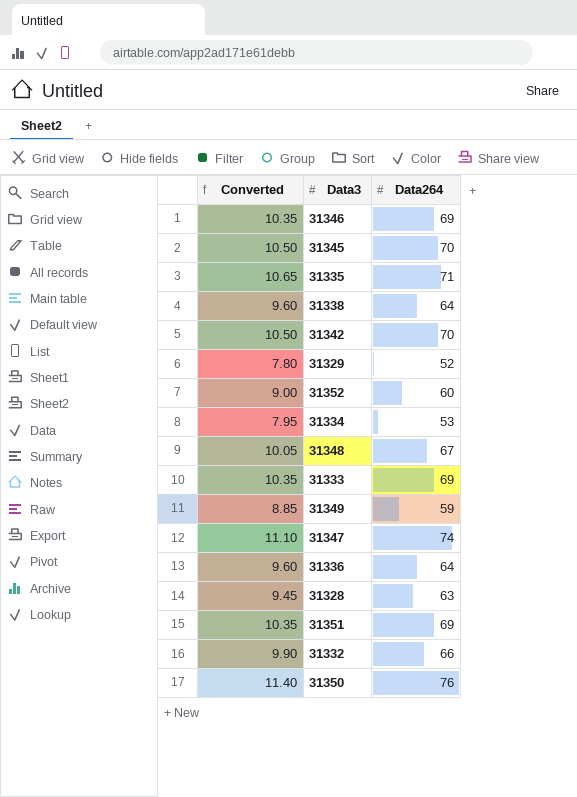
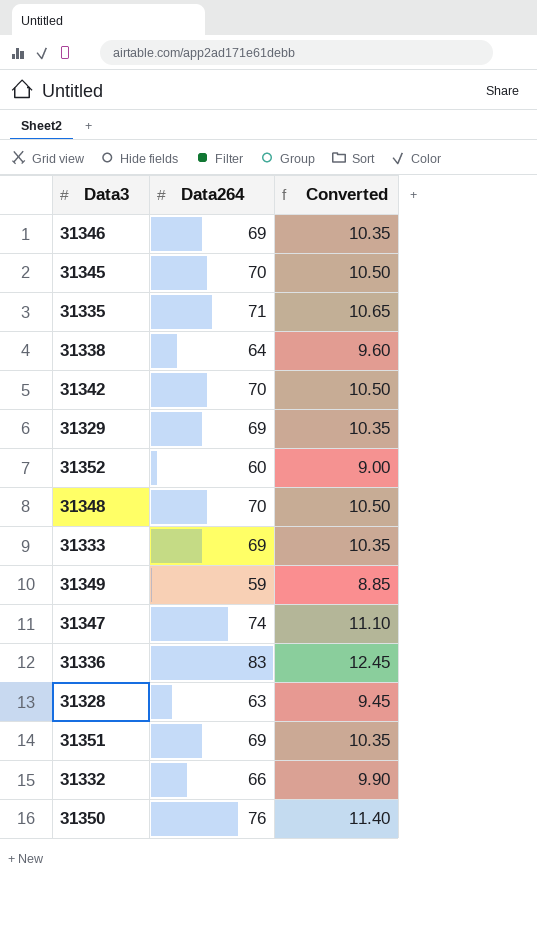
column Converted | position: 1 -> 3
row 31334: 7.95 | 53 -> none
31329 | Data264: 52 -> 69
31329 | Converted: 7.80 -> 10.35
31348 | Data264: 67 -> 70
31348 | Converted: 10.05 -> 10.50
31336 | Data264: 64 -> 83
31336 | Converted: 9.60 -> 12.45

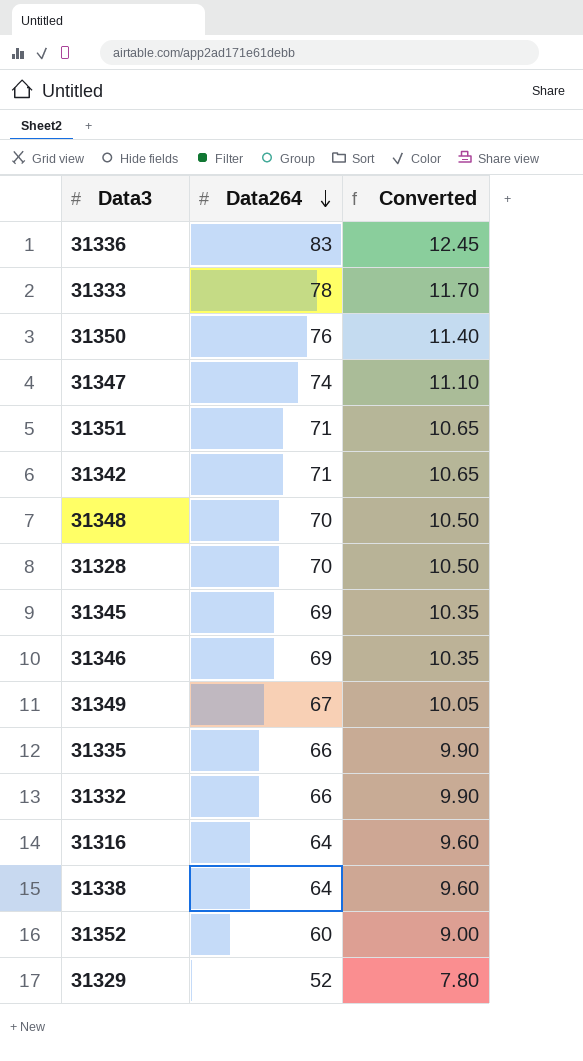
row order: none -> Data264 descending
31333 | Data264: 69 -> 78
31333 | Converted: 10.35 -> 11.70
31351 | Data264: 69 -> 71
31351 | Converted: 10.35 -> 10.65
31342 | Data264: 70 -> 71
31342 | Converted: 10.50 -> 10.65
31328 | Data264: 63 -> 70
31328 | Converted: 9.45 -> 10.50
31345 | Data264: 70 -> 69
31345 | Converted: 10.50 -> 10.35
31349 | Data264: 59 -> 67
31349 | Converted: 8.85 -> 10.05
31335 | Data264: 71 -> 66
31335 | Converted: 10.65 -> 9.90
row 31316: none -> 64 | 9.60
31329 | Data264: 69 -> 52
31329 | Converted: 10.35 -> 7.80

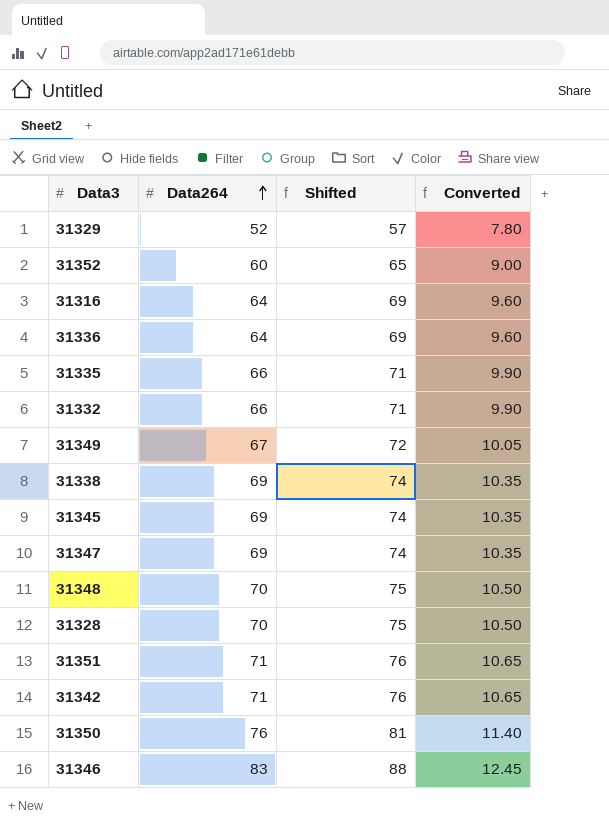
row order: Data264 descending -> Data264 ascending
column Shifted | formula: none -> [Data264] + 5
row 31333: 78 | 11.70 -> none
31336 | Data264: 83 -> 64
31336 | Converted: 12.45 -> 9.60
31338 | Data264: 64 -> 69
31338 | Converted: 9.60 -> 10.35
31347 | Data264: 74 -> 69
31347 | Converted: 11.10 -> 10.35
31346 | Data264: 69 -> 83
31346 | Converted: 10.35 -> 12.45

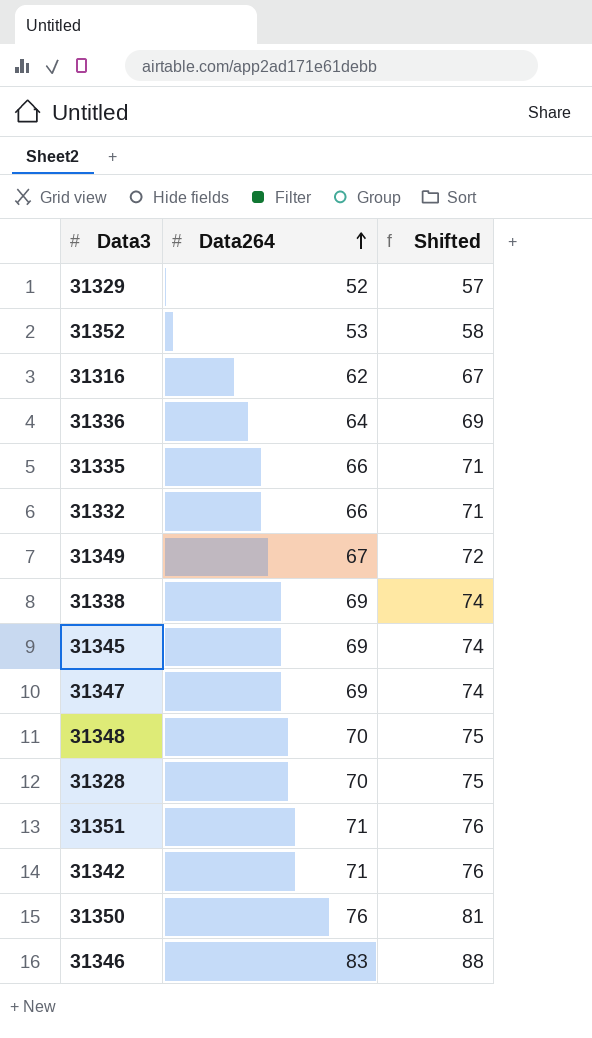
column Converted | formula: [Data264] * 0.15 -> none
31352 | Data264: 60 -> 53
31352 | Shifted: 65 -> 58
31316 | Data264: 64 -> 62
31316 | Shifted: 69 -> 67

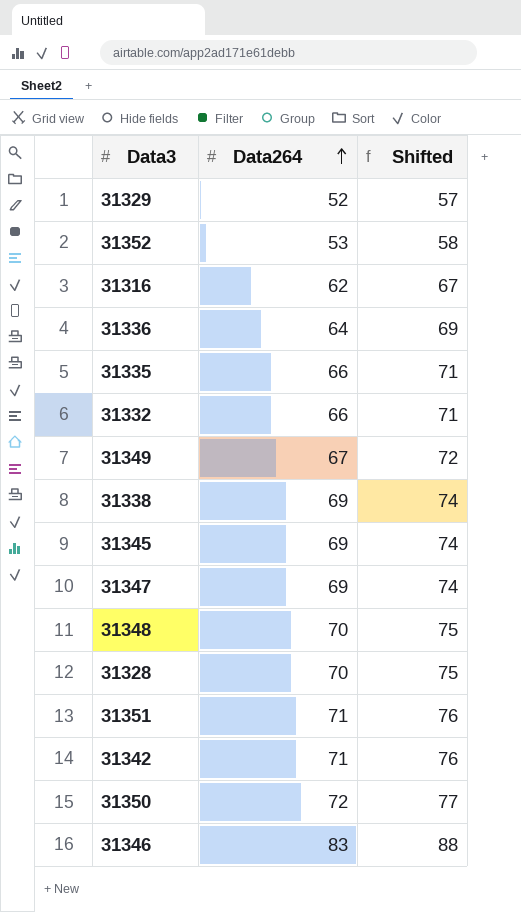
31350 | Data264: 76 -> 72
31350 | Shifted: 81 -> 77

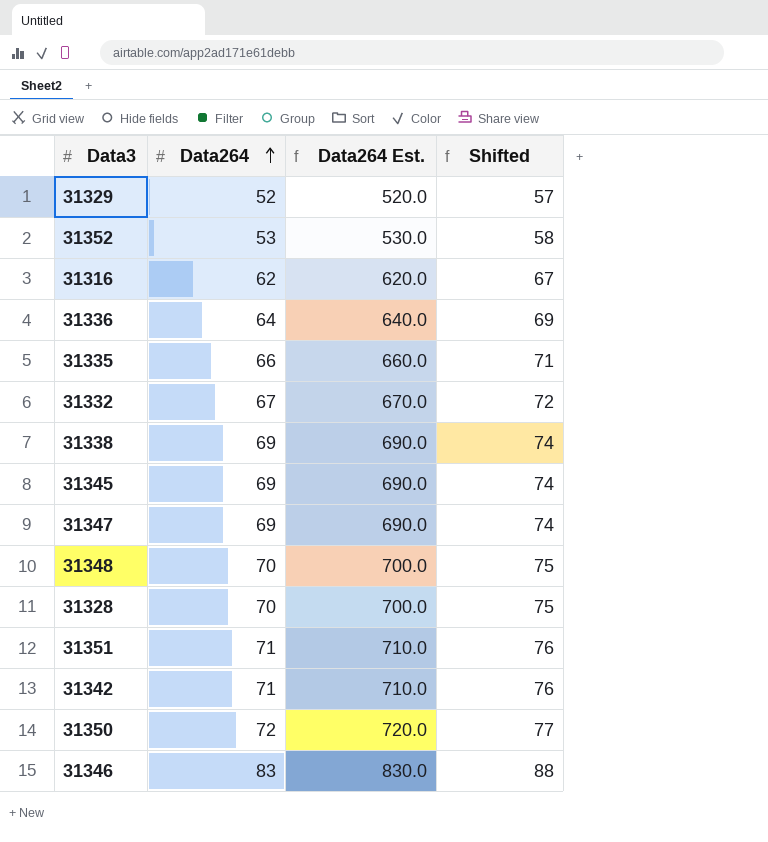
column Data264 Est. | formula: none -> [Data264] * 10
row 31349: 67 | 72 -> none
31332 | Data264: 66 -> 67
31332 | Shifted: 71 -> 72

